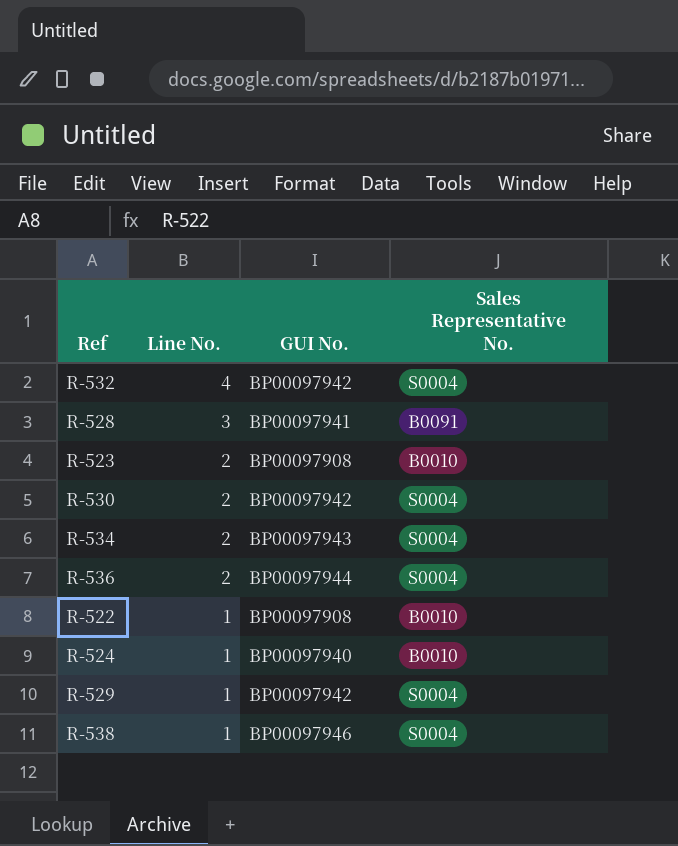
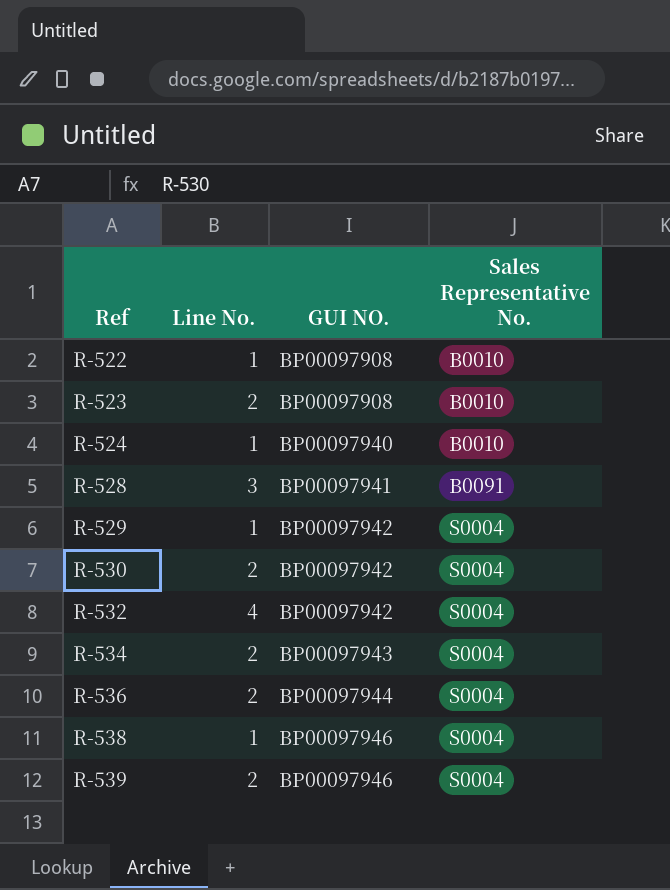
row order: Line No. descending -> Ref ascending
column name: GUI No. -> GUI NO.
row R-539: none -> 2 | BP00097946 | S0004

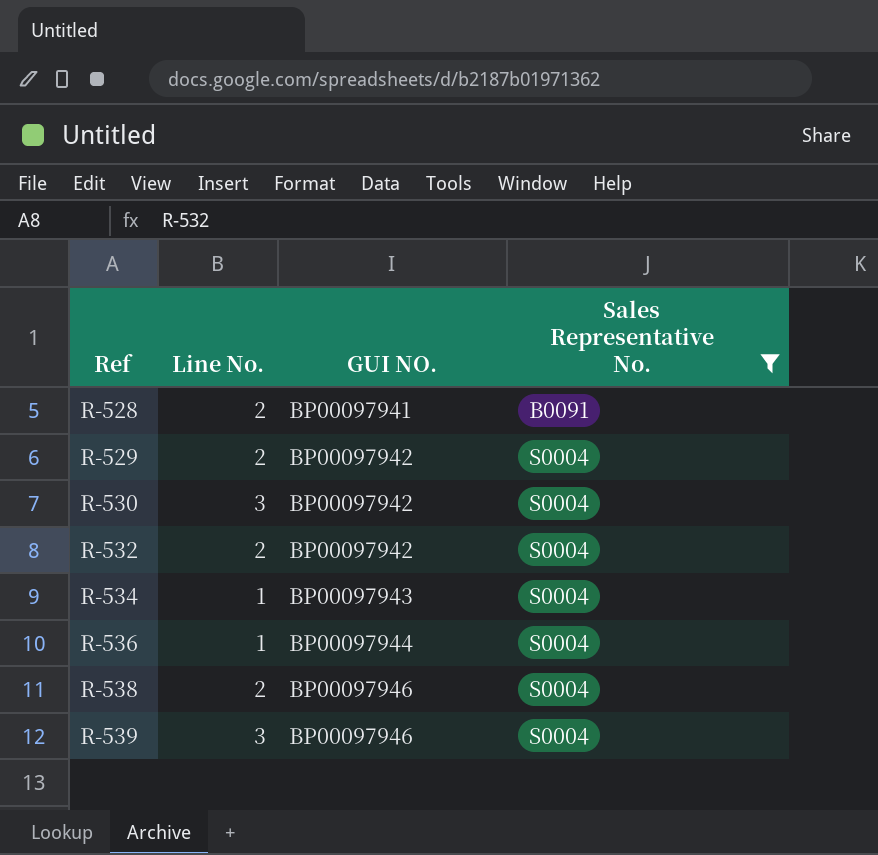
filter: none -> Sales Representative No. != B0010
R-528 | Line No.: 3 -> 2
R-529 | Line No.: 1 -> 2
R-530 | Line No.: 2 -> 3
R-532 | Line No.: 4 -> 2
R-534 | Line No.: 2 -> 1
R-536 | Line No.: 2 -> 1
R-538 | Line No.: 1 -> 2
R-539 | Line No.: 2 -> 3

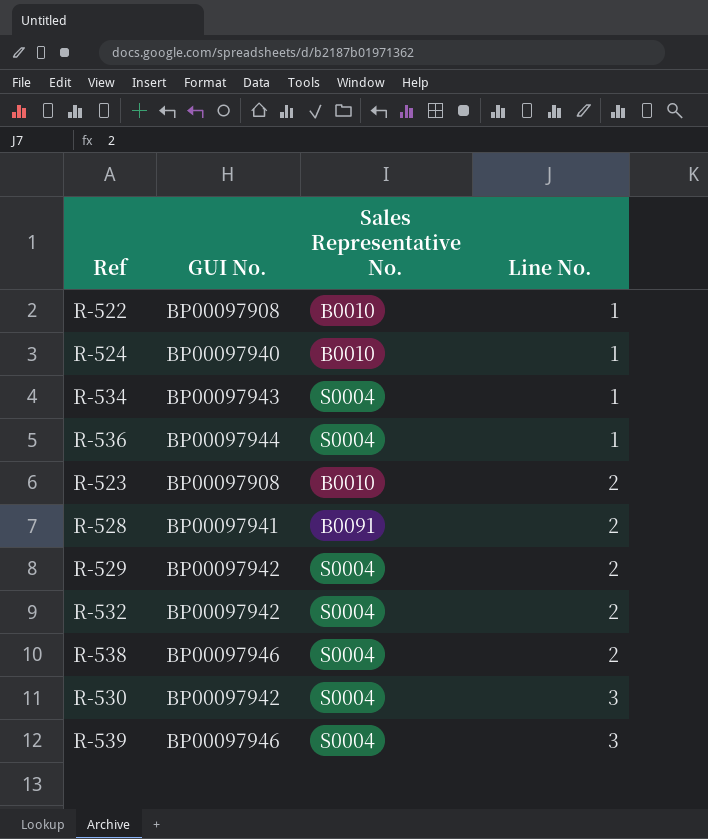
filter: Sales Representative No. != B0010 -> none
row order: Ref ascending -> Line No. ascending
column name: GUI NO. -> GUI No.
column Line No. | position: 2 -> 4

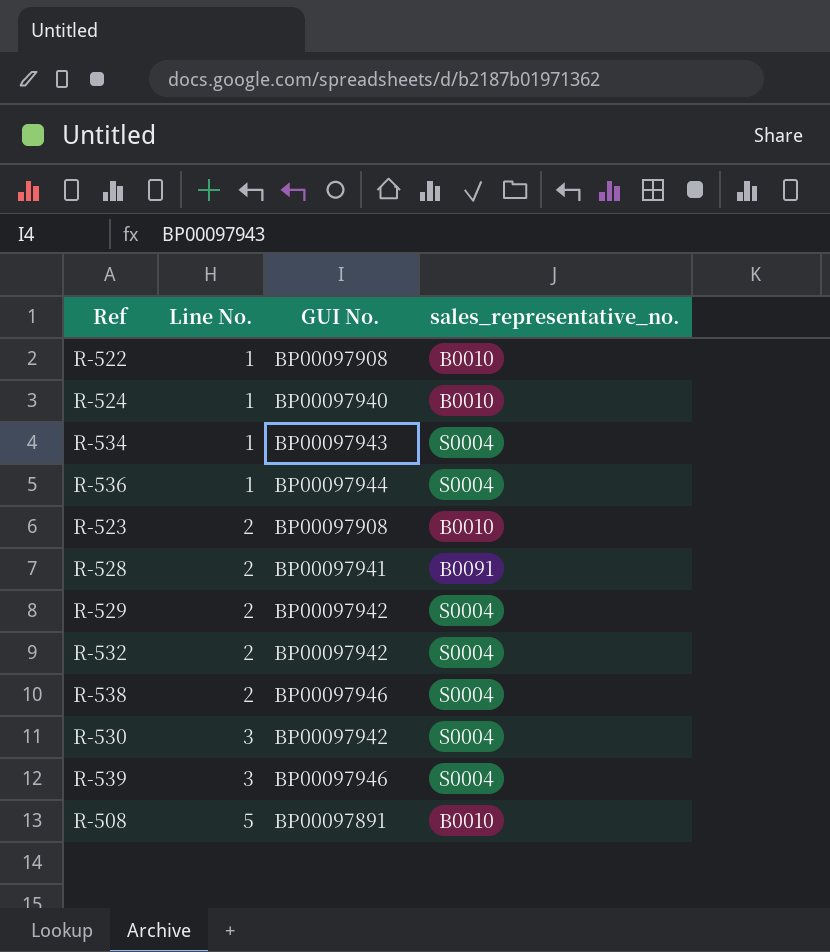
column Line No. | position: 4 -> 2
column name: Sales Representative No. -> sales_representative_no.
row R-508: none -> 5 | BP00097891 | B0010

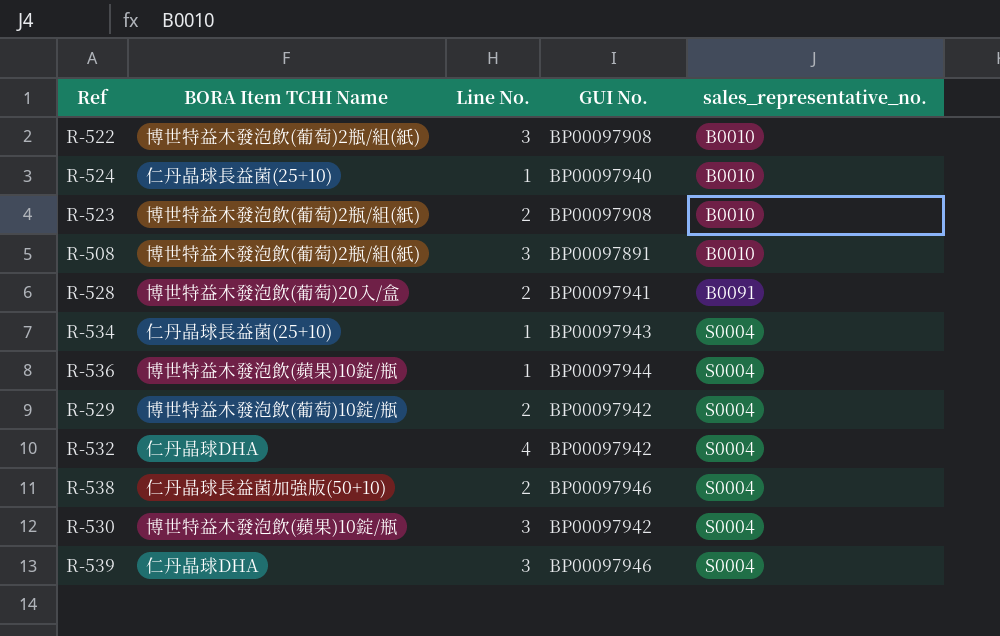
row order: Line No. ascending -> sales_representative_no. ascending
column BORA Item TCHI Name | position: none -> 2
R-522 | Line No.: 1 -> 3
R-508 | Line No.: 5 -> 3
R-532 | Line No.: 2 -> 4

